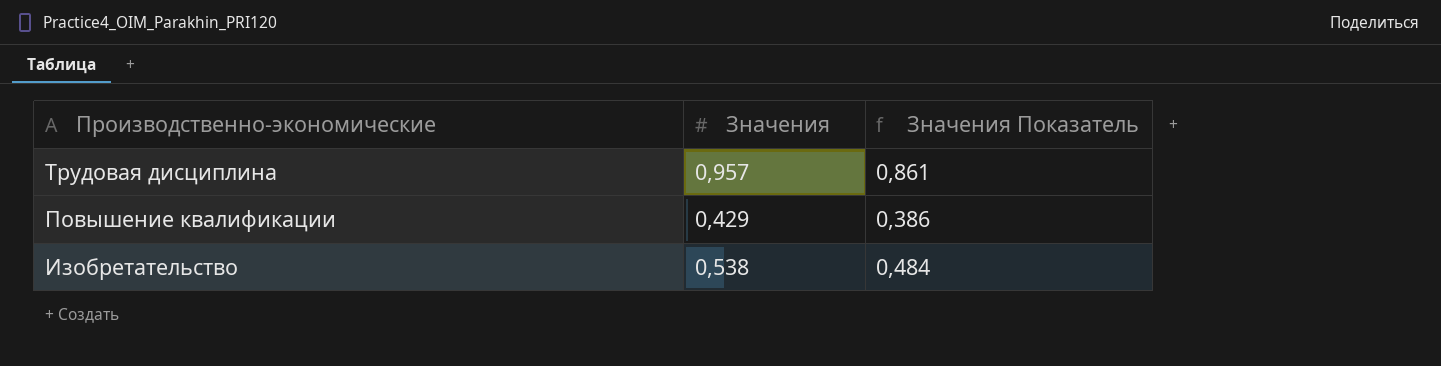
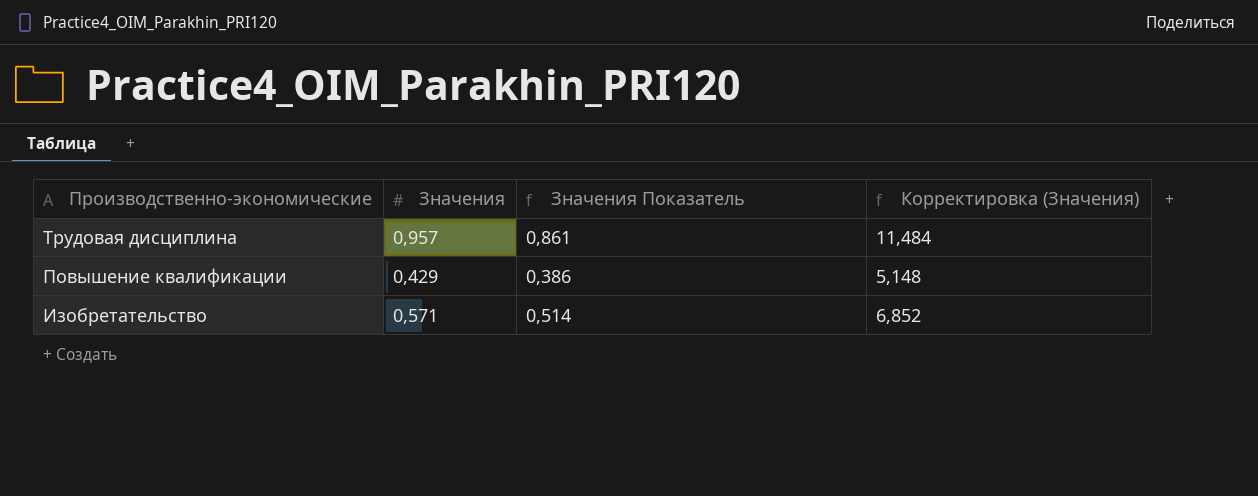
column Корректировка (Значения) | formula: none -> [Значения] * 12
Изобретательство | Значения: 0,538 -> 0,571
Изобретательство | Значения Показатель: 0,484 -> 0,514

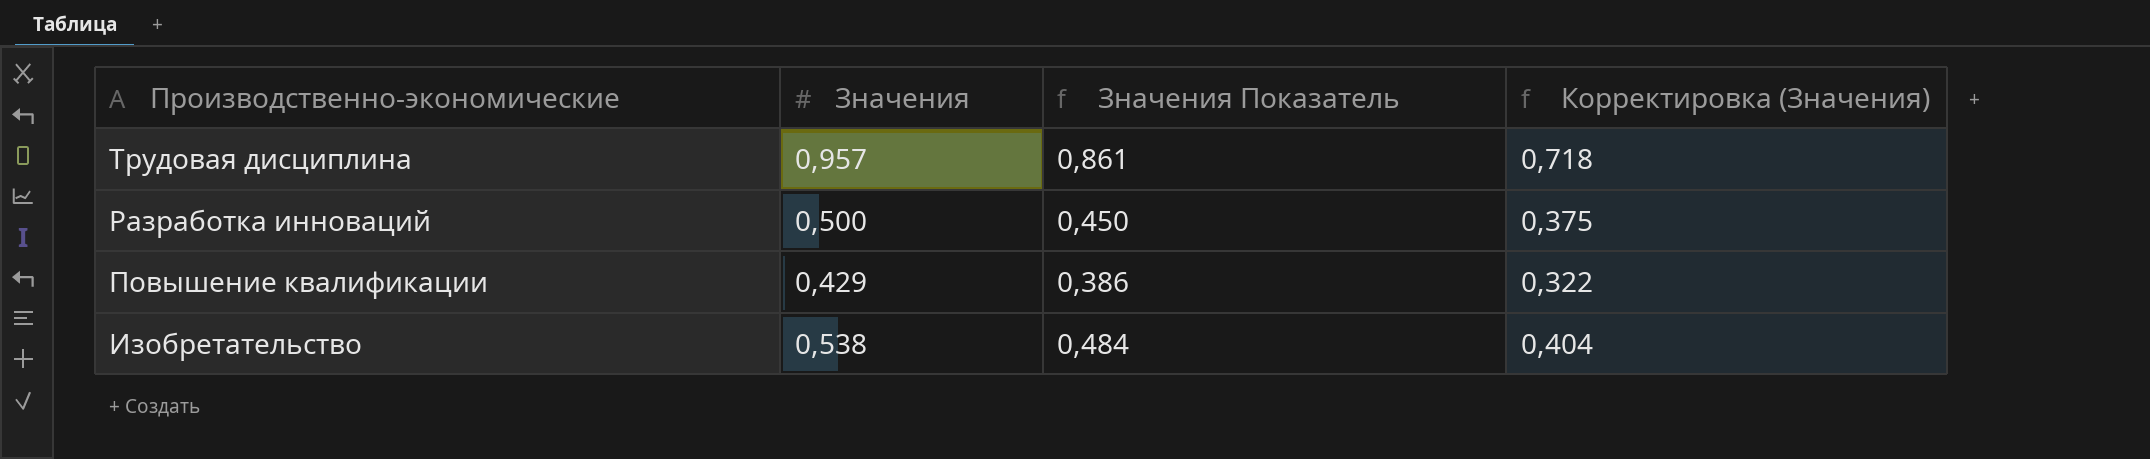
column Корректировка (Значения) | formula: [Значения] * 12 -> [Значения] * 0,75
row Разработка инноваций: none -> 0,500 | 0,450 | 0,375
Изобретательство | Значения: 0,571 -> 0,538
Изобретательство | Значения Показатель: 0,514 -> 0,484

